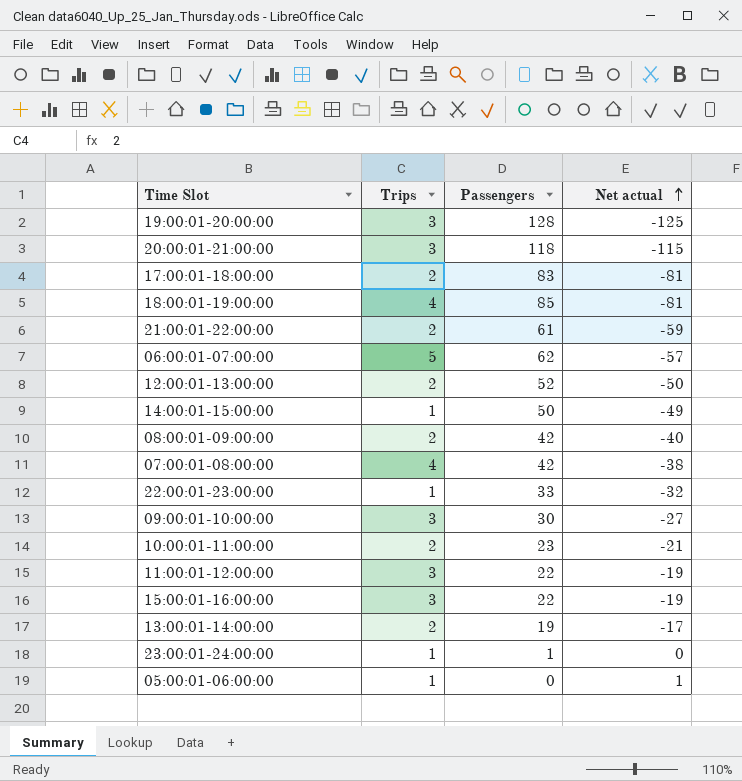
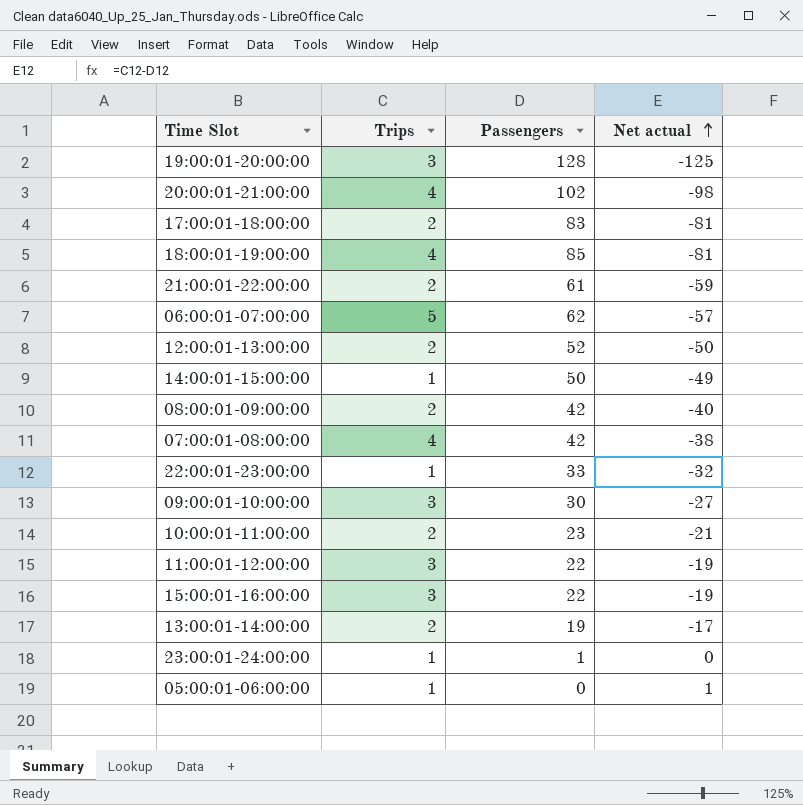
20:00:01-21:00:00 | Trips: 3 -> 4
20:00:01-21:00:00 | Passengers: 118 -> 102
20:00:01-21:00:00 | Net actual: -115 -> -98

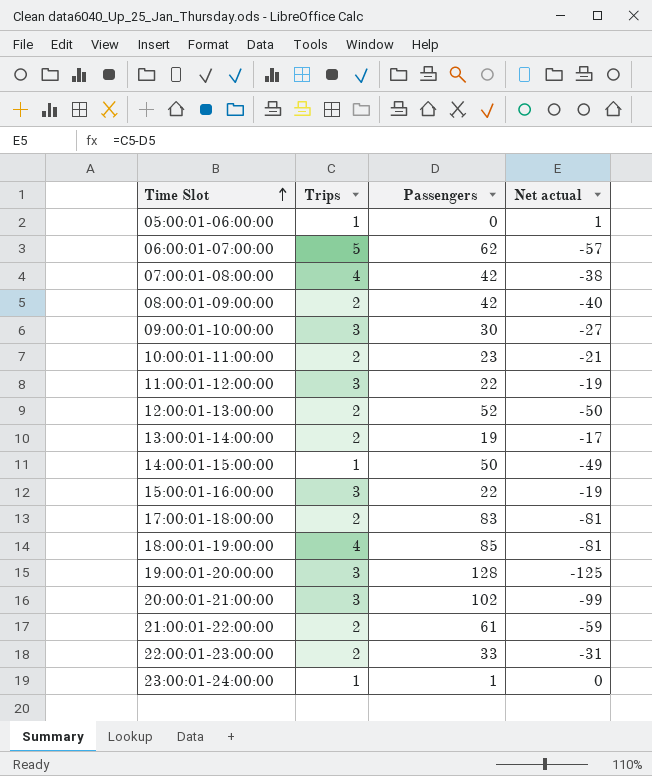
row order: Net actual ascending -> Time Slot ascending
20:00:01-21:00:00 | Trips: 4 -> 3
20:00:01-21:00:00 | Net actual: -98 -> -99
22:00:01-23:00:00 | Trips: 1 -> 2
22:00:01-23:00:00 | Net actual: -32 -> -31

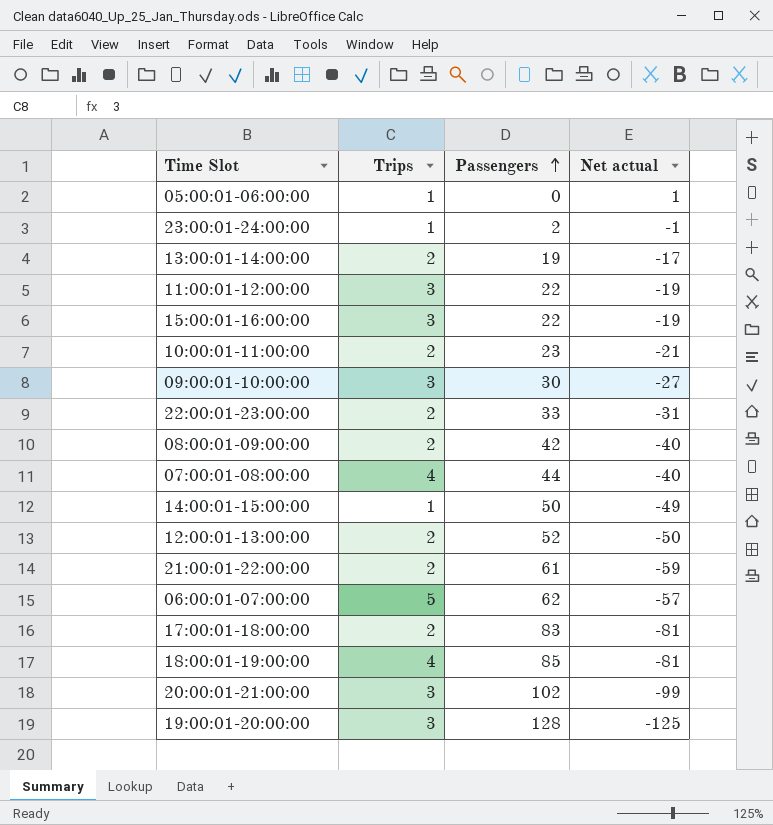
row order: Time Slot ascending -> Passengers ascending
23:00:01-24:00:00 | Passengers: 1 -> 2
23:00:01-24:00:00 | Net actual: 0 -> -1
07:00:01-08:00:00 | Passengers: 42 -> 44
07:00:01-08:00:00 | Net actual: -38 -> -40

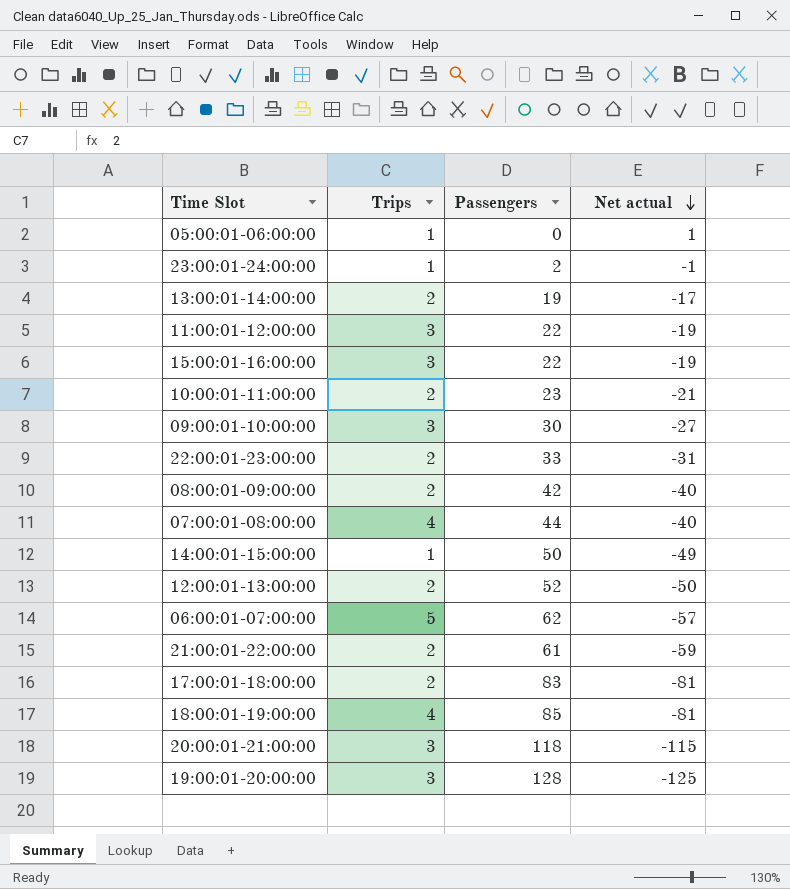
row order: Passengers ascending -> Net actual descending
20:00:01-21:00:00 | Passengers: 102 -> 118
20:00:01-21:00:00 | Net actual: -99 -> -115

